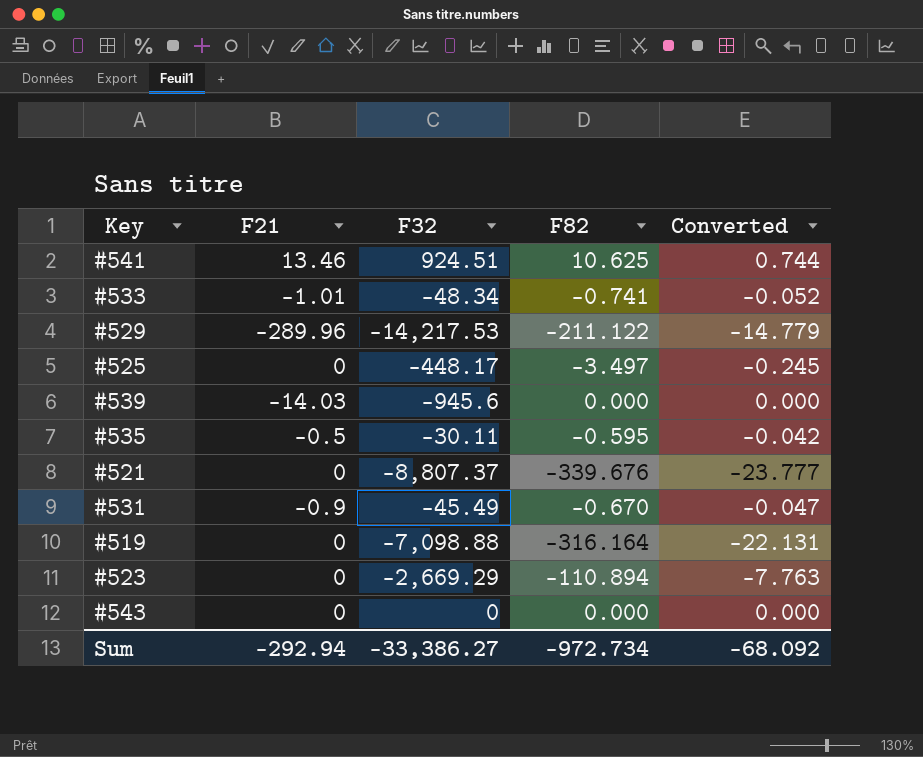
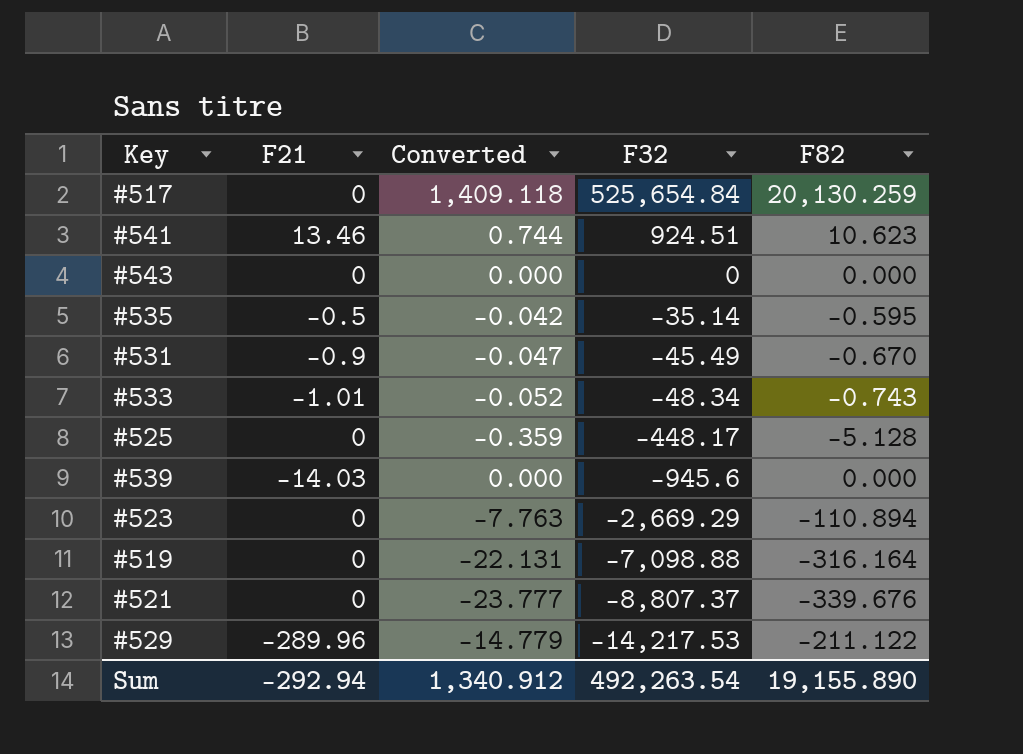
row order: none -> F32 descending
column Converted | position: 5 -> 3
row #517: none -> 0 | 1,409.118 | 525,654.84 | 20,130.259
#541 | F82: 10.625 -> 10.623
#535 | F32: -30.11 -> -35.14
#533 | F82: -0.741 -> -0.743
#525 | Converted: -0.245 -> -0.359
#525 | F82: -3.497 -> -5.128
Sum | Converted: -68.092 -> 1,340.912
Sum | F32: -33,386.27 -> 492,263.54
Sum | F82: -972.734 -> 19,155.890

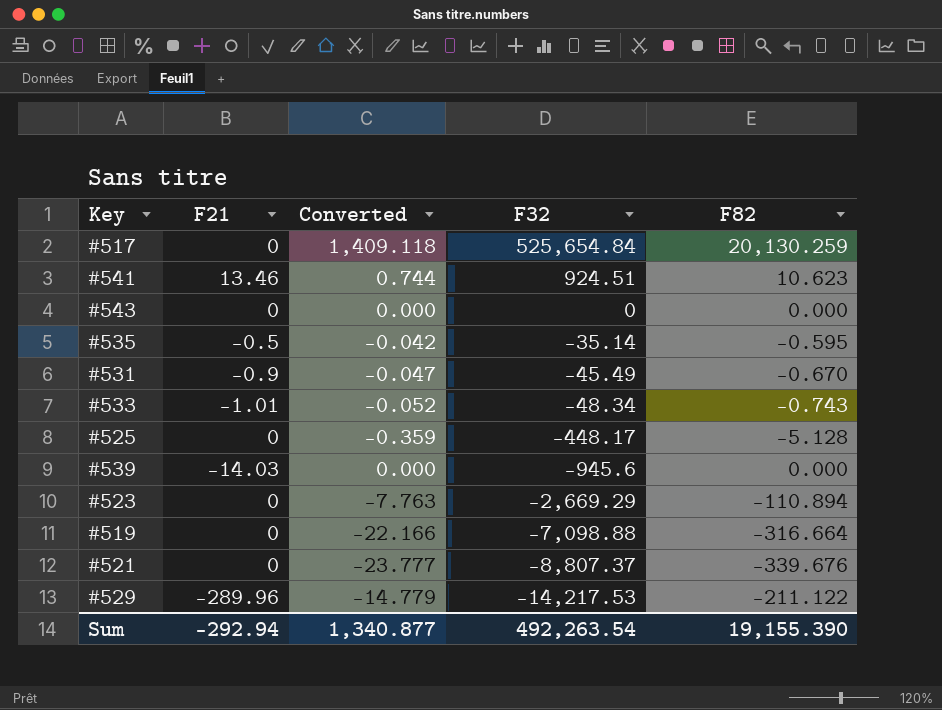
#519 | Converted: -22.131 -> -22.166
#519 | F82: -316.164 -> -316.664
Sum | Converted: 1,340.912 -> 1,340.877
Sum | F82: 19,155.890 -> 19,155.390

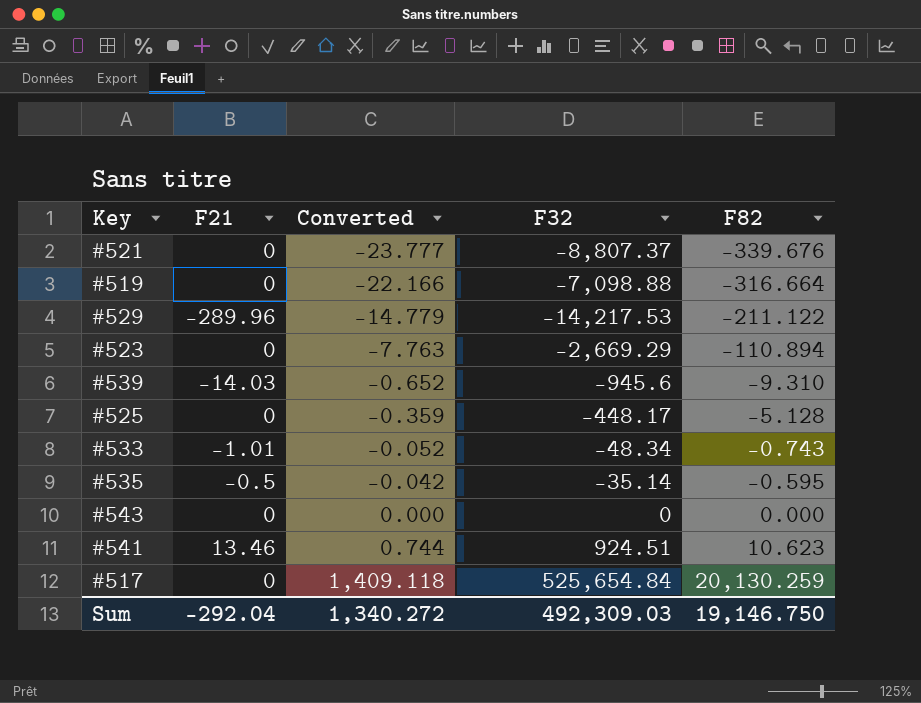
row order: F32 descending -> Converted ascending
row #531: -0.9 | -0.047 | -45.49 | -0.670 -> none
#539 | Converted: 0.000 -> -0.652
#539 | F82: 0.000 -> -9.310
Sum | F21: -292.94 -> -292.04
Sum | Converted: 1,340.877 -> 1,340.272
Sum | F32: 492,263.54 -> 492,309.03
Sum | F82: 19,155.390 -> 19,146.750

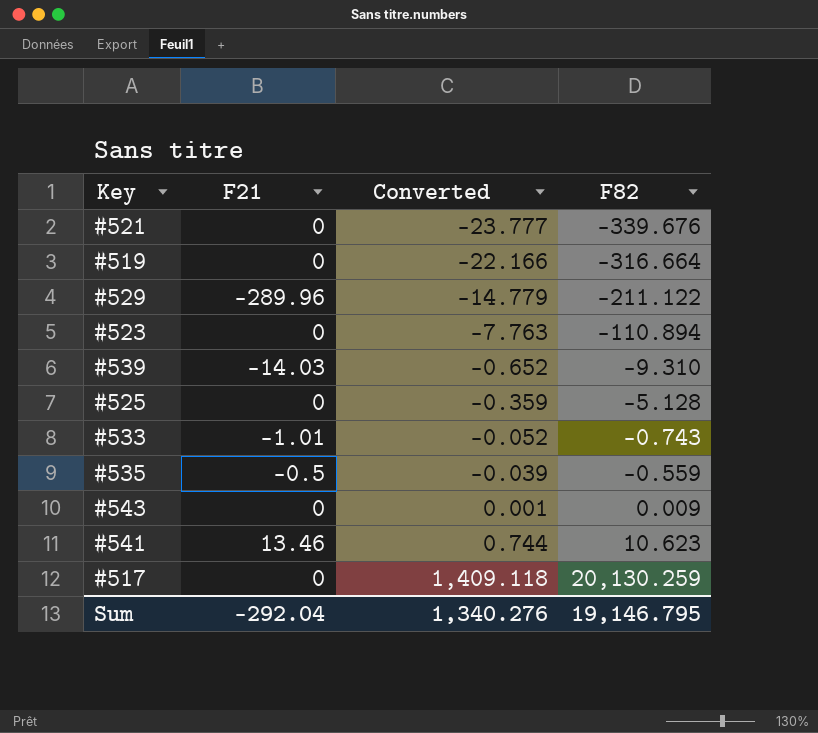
column F32 | position: 4 -> none
#535 | Converted: -0.042 -> -0.039
#535 | F82: -0.595 -> -0.559
#543 | Converted: 0.000 -> 0.001
#543 | F82: 0.000 -> 0.009
Sum | Converted: 1,340.272 -> 1,340.276
Sum | F82: 19,146.750 -> 19,146.795

